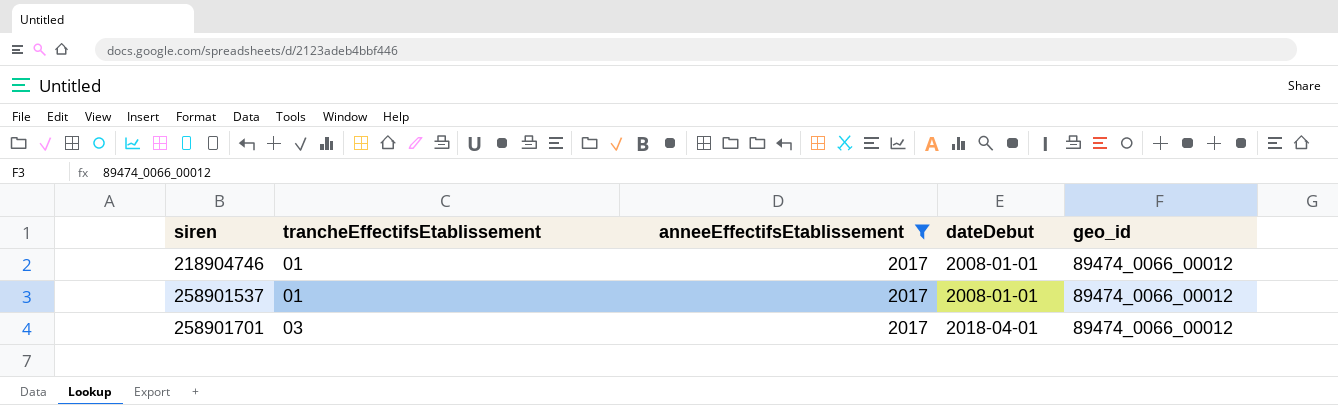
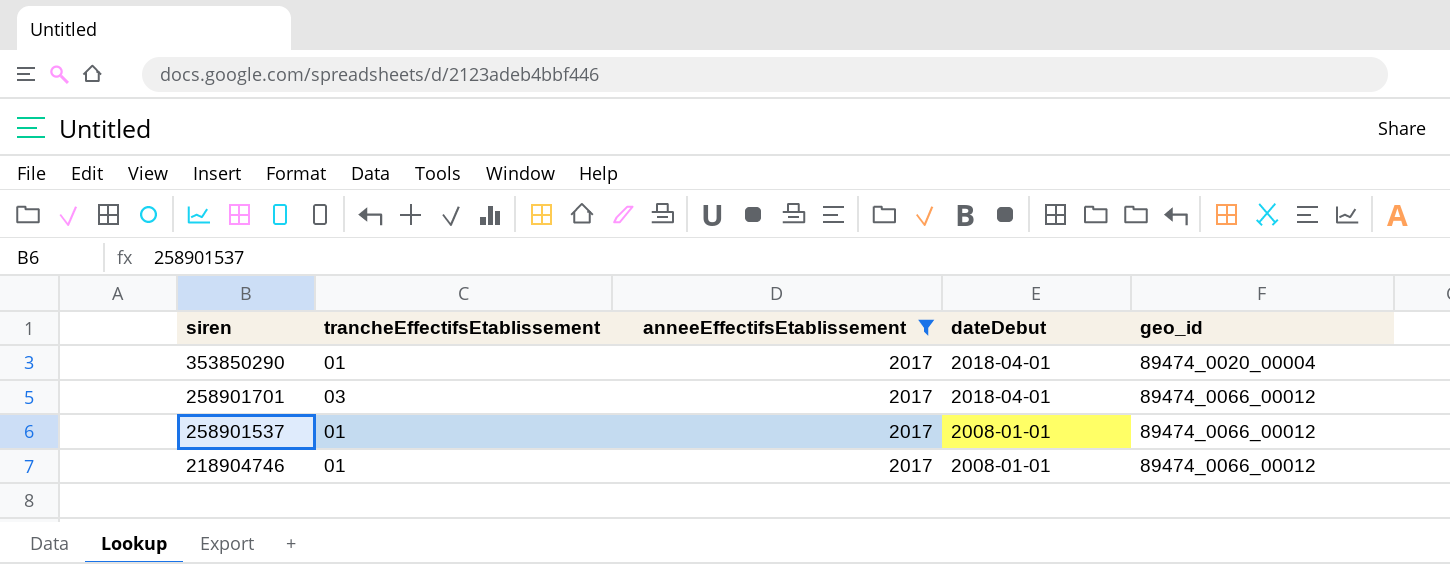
row order: siren ascending -> siren descending
row 353850290: none -> 01 | 2017 | 2018-04-01 | 89474_0020_00004

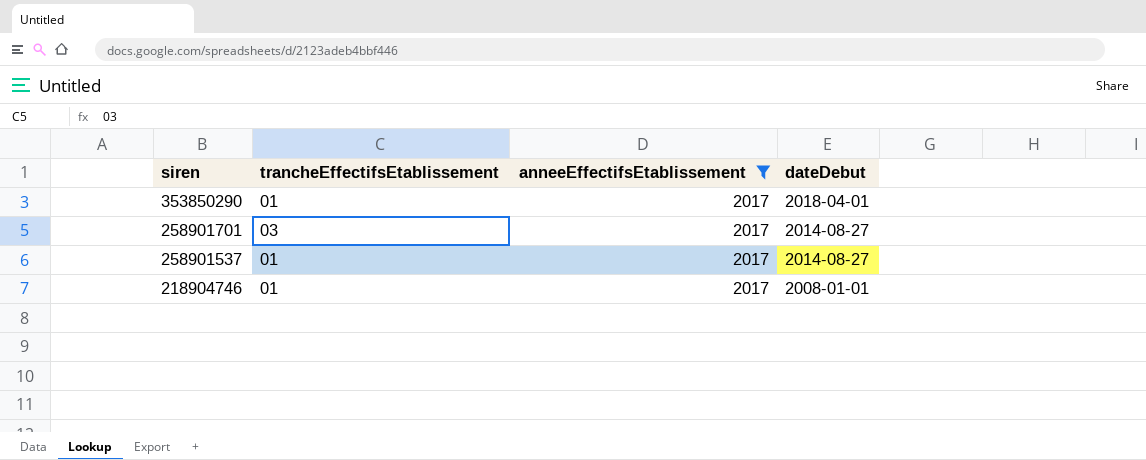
column geo_id | position: 5 -> none
258901701 | dateDebut: 2018-04-01 -> 2014-08-27
258901537 | dateDebut: 2008-01-01 -> 2014-08-27

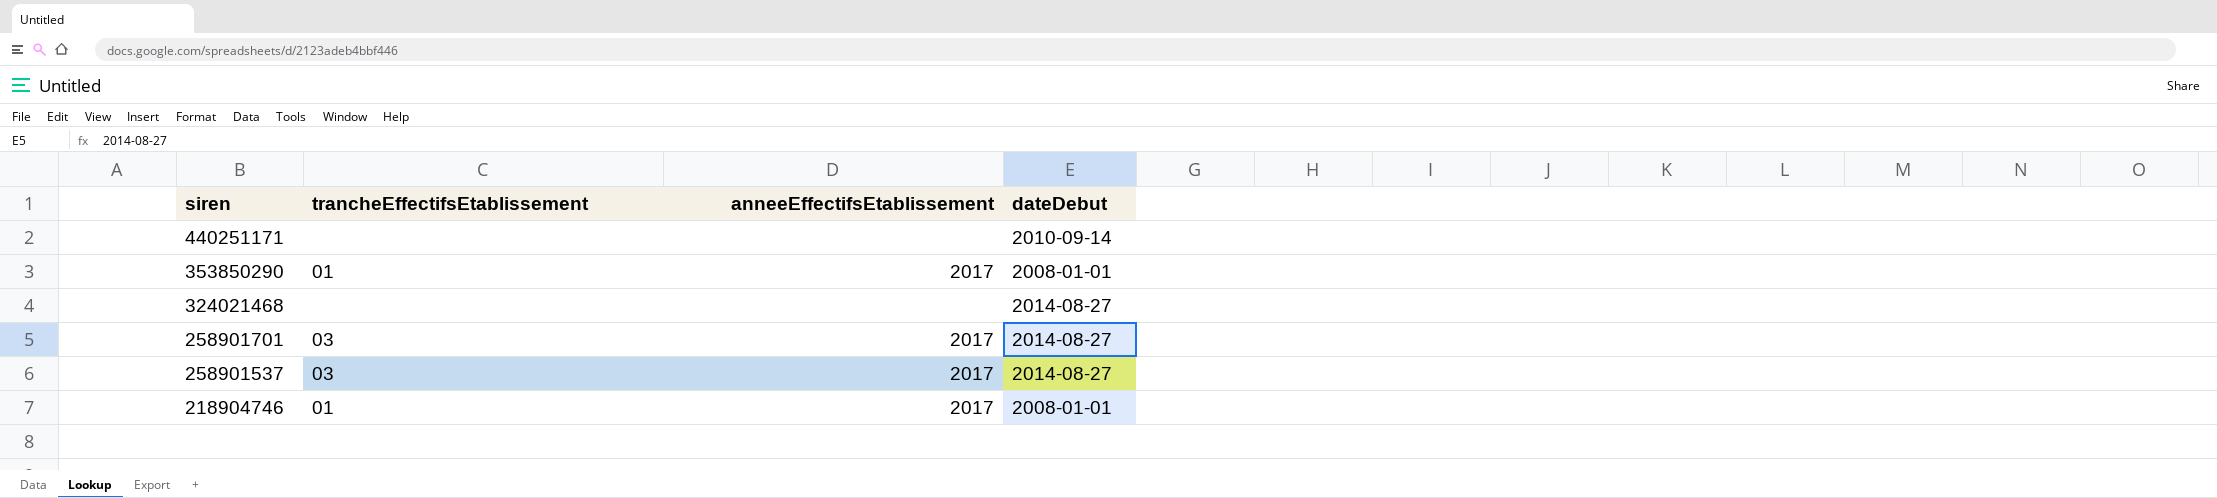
filter: anneeEffectifsEtablissement = 2017 -> none
353850290 | dateDebut: 2018-04-01 -> 2008-01-01
258901537 | trancheEffectifsEtablissement: 01 -> 03

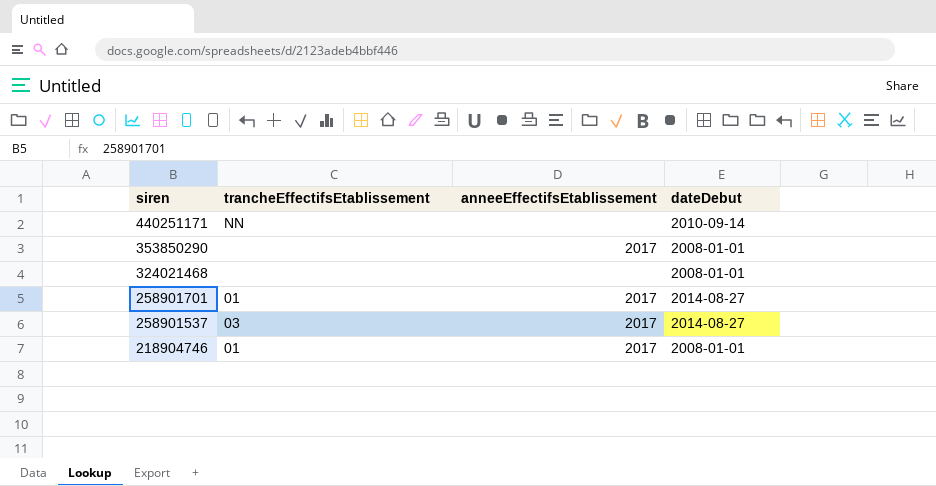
440251171 | trancheEffectifsEtablissement: none -> NN
353850290 | trancheEffectifsEtablissement: 01 -> none
324021468 | dateDebut: 2014-08-27 -> 2008-01-01
258901701 | trancheEffectifsEtablissement: 03 -> 01

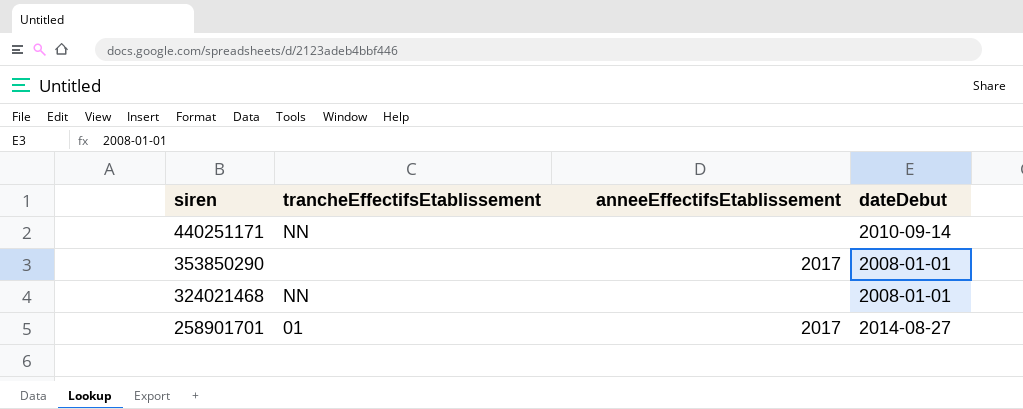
row 258901537: 03 | 2017 | 2014-08-27 -> none
row 218904746: 01 | 2017 | 2008-01-01 -> none
324021468 | trancheEffectifsEtablissement: none -> NN

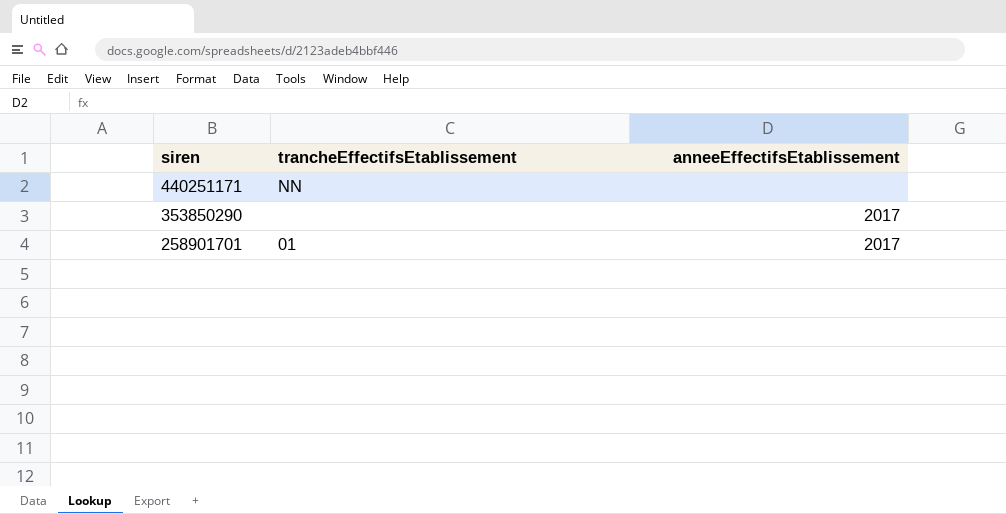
column dateDebut | position: 4 -> none
row 324021468: NN | none | 2008-01-01 -> none

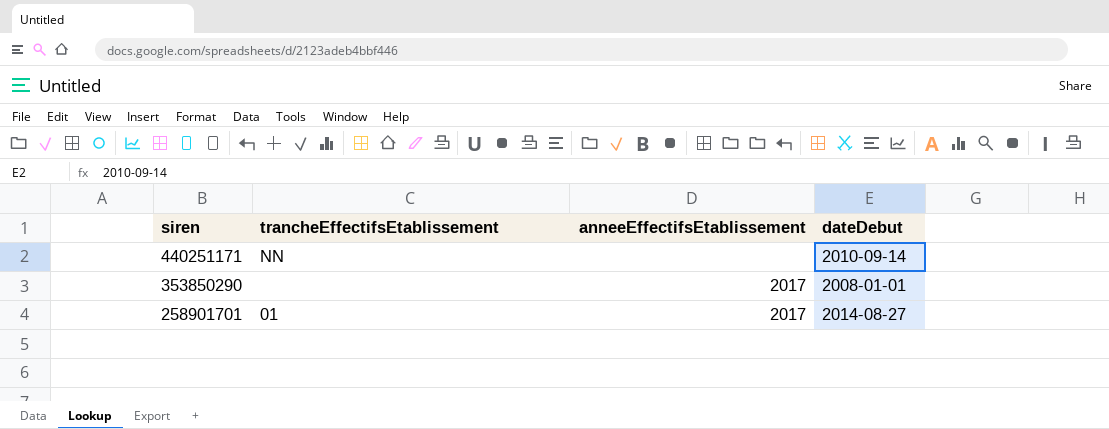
column dateDebut | position: none -> 4

